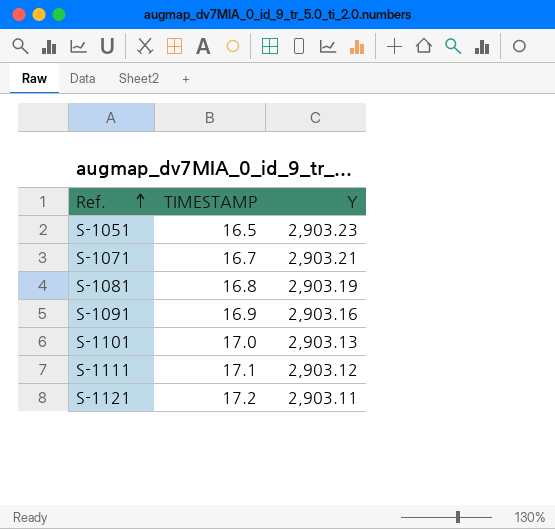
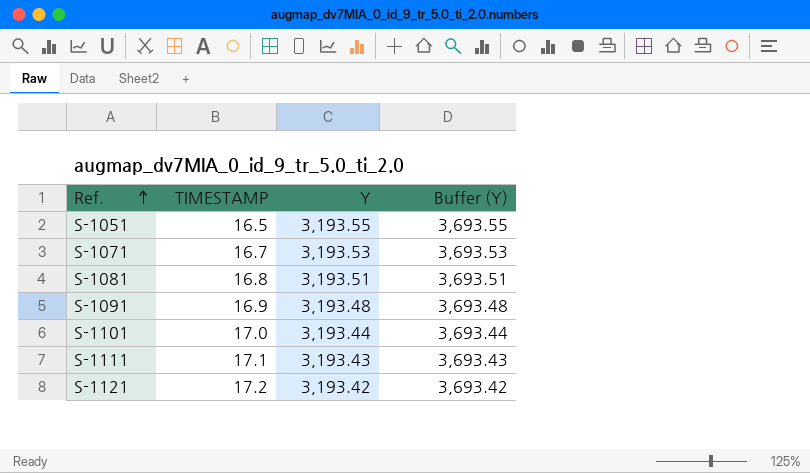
column Buffer (Y) | formula: none -> [Y] + 500
S-1051 | Y: 2,903.23 -> 3,193.55
S-1071 | Y: 2,903.21 -> 3,193.53
S-1081 | Y: 2,903.19 -> 3,193.51
S-1091 | Y: 2,903.16 -> 3,193.48
S-1101 | Y: 2,903.13 -> 3,193.44
S-1111 | Y: 2,903.12 -> 3,193.43
S-1121 | Y: 2,903.11 -> 3,193.42

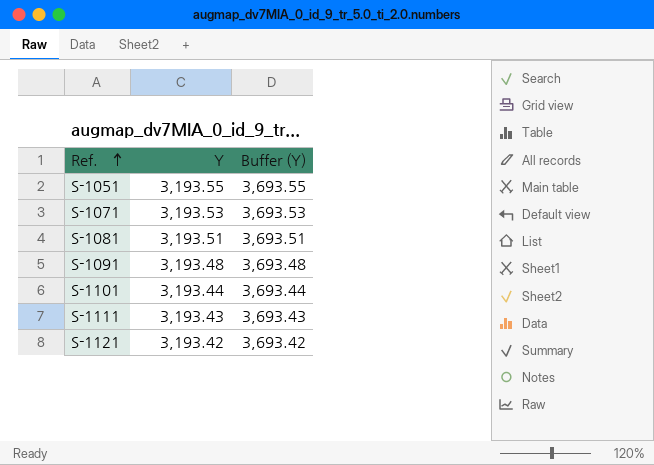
column TIMESTAMP | position: 2 -> none

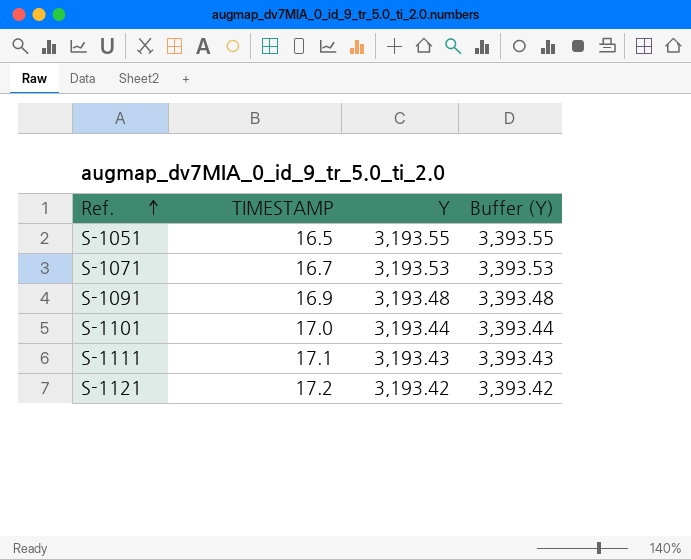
column TIMESTAMP | position: none -> 2
column Buffer (Y) | formula: [Y] + 500 -> [Y] + 200
row S-1081: 3,193.51 | 3,693.51 -> none

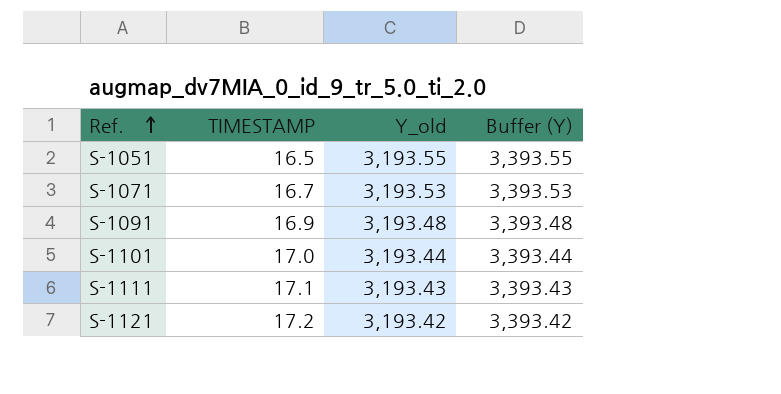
column name: Y -> Y_old

